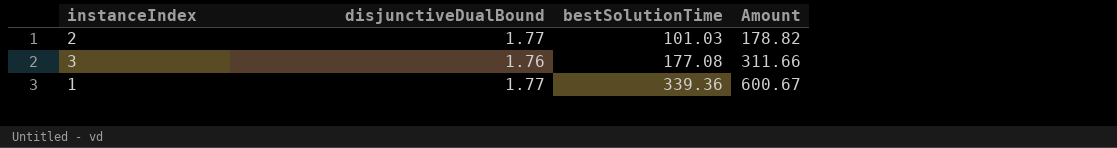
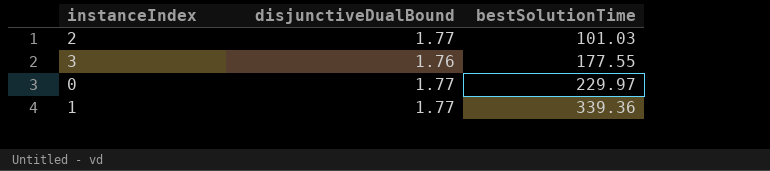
column Amount | formula: [disjunctiveDualBound] * [bestSolutionTime] -> none
3 | bestSolutionTime: 177.08 -> 177.55
row 0: none -> 1.77 | 229.97

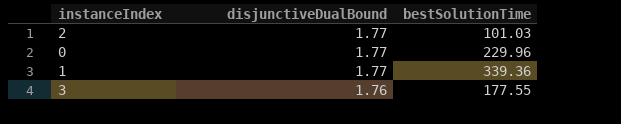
row order: bestSolutionTime ascending -> disjunctiveDualBound descending
0 | bestSolutionTime: 229.97 -> 229.96

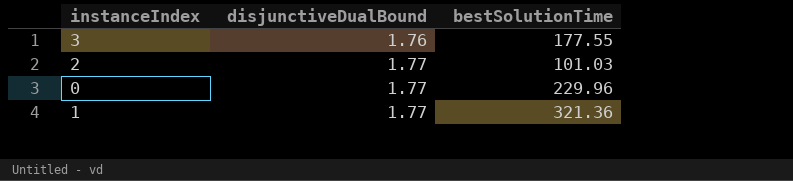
row order: disjunctiveDualBound descending -> disjunctiveDualBound ascending
1 | bestSolutionTime: 339.36 -> 321.36

